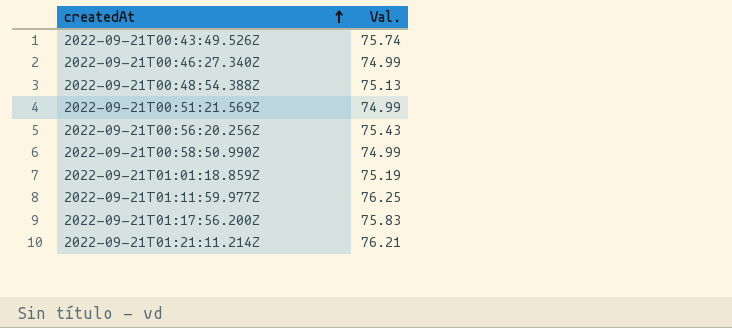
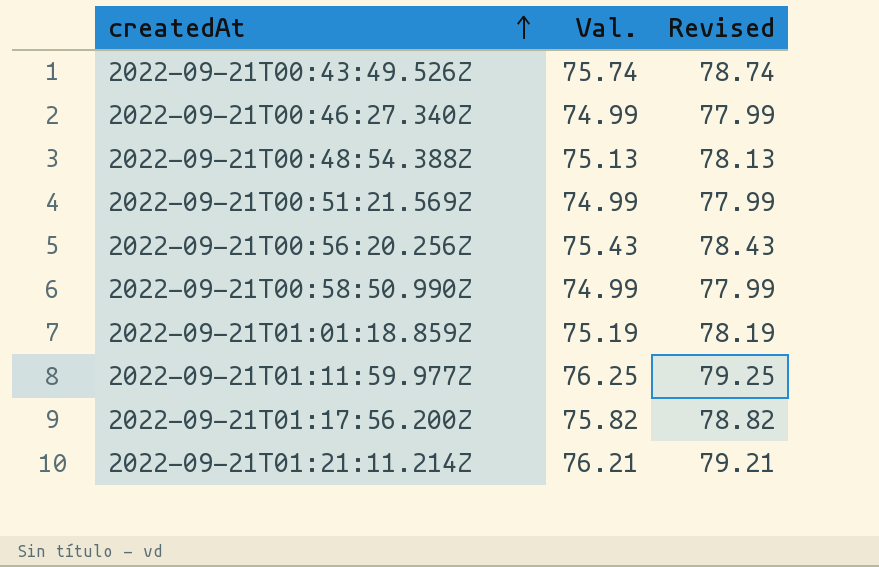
column Revised | formula: none -> [Val.] + 3
2022-09-21T01:17:56.200Z | Val.: 75.83 -> 75.82

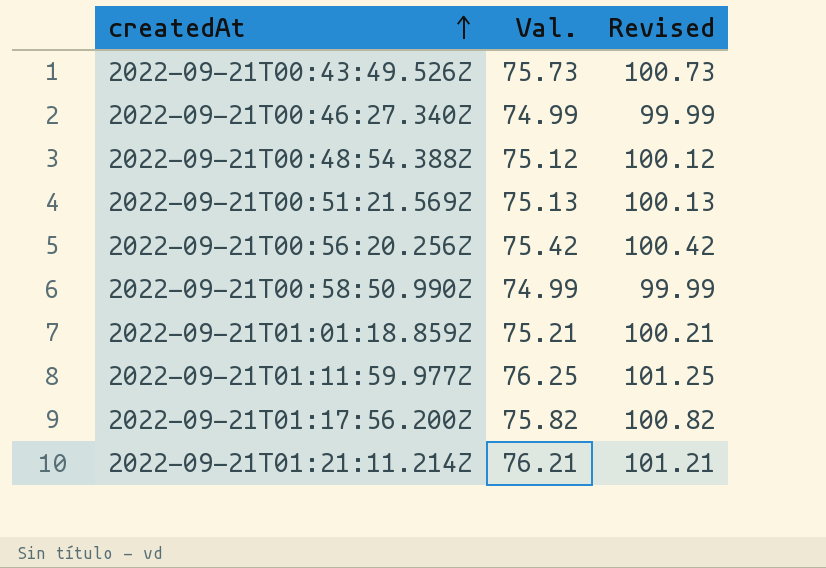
column Revised | formula: [Val.] + 3 -> [Val.] + 25
2022-09-21T00:43:49.526Z | Val.: 75.74 -> 75.73
2022-09-21T00:48:54.388Z | Val.: 75.13 -> 75.12
2022-09-21T00:51:21.569Z | Val.: 74.99 -> 75.13
2022-09-21T00:56:20.256Z | Val.: 75.43 -> 75.42
2022-09-21T01:01:18.859Z | Val.: 75.19 -> 75.21

